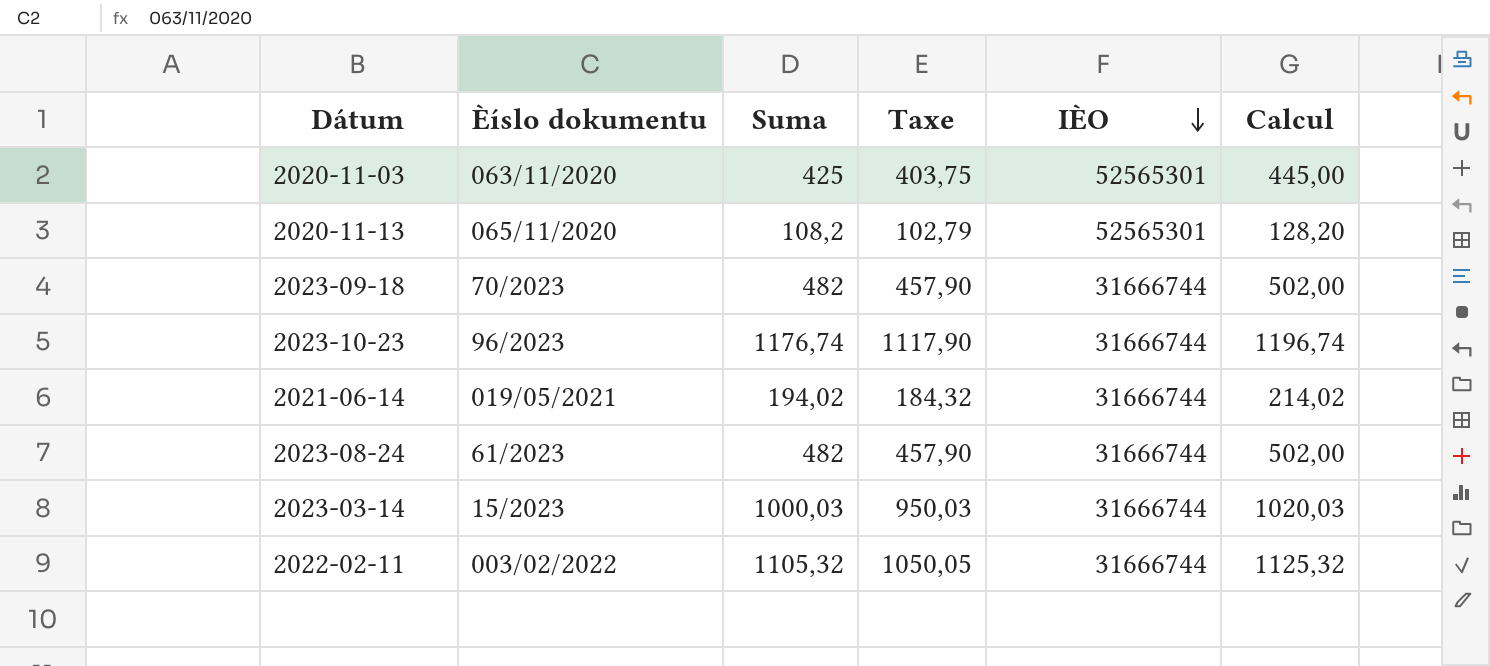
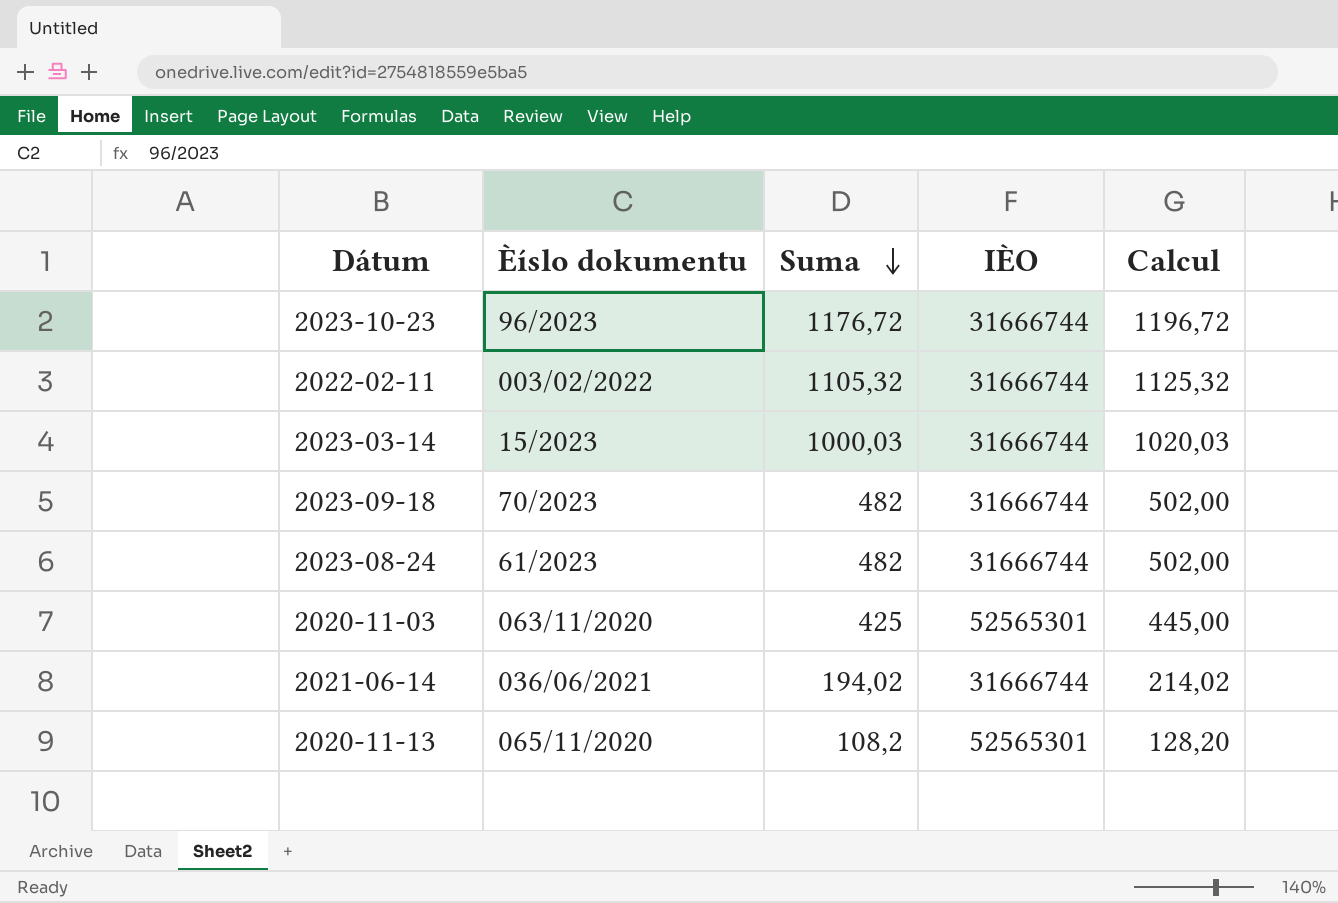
row order: IÈO descending -> Suma descending
column Taxe | formula: [Suma] * 0,95 -> none
2023-10-23 | Suma: 1176,74 -> 1176,72
2023-10-23 | Calcul: 1196,74 -> 1196,72
2021-06-14 | Èíslo dokumentu: 019/05/2021 -> 036/06/2021

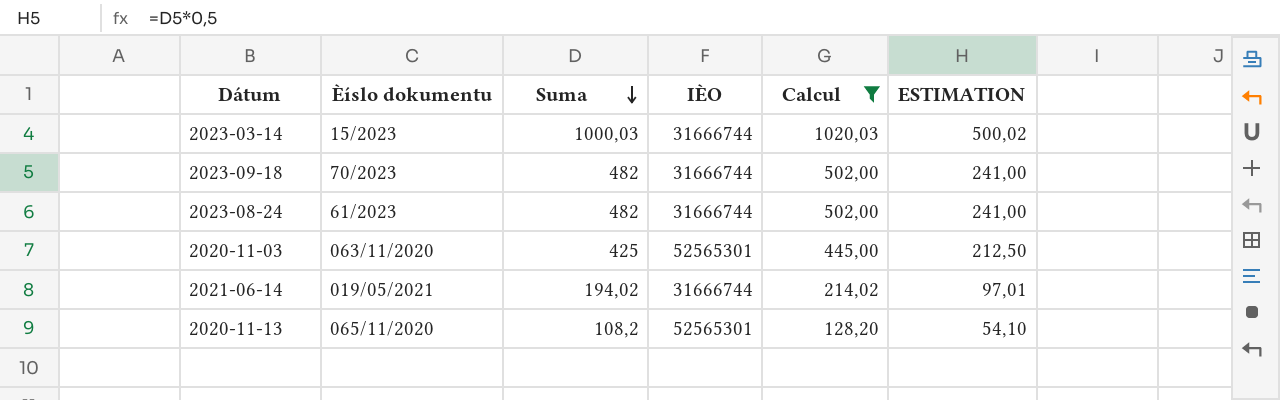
filter: none -> Calcul <= 1020,03
column ESTIMATION | formula: none -> [Suma] * 0,5
2021-06-14 | Èíslo dokumentu: 036/06/2021 -> 019/05/2021

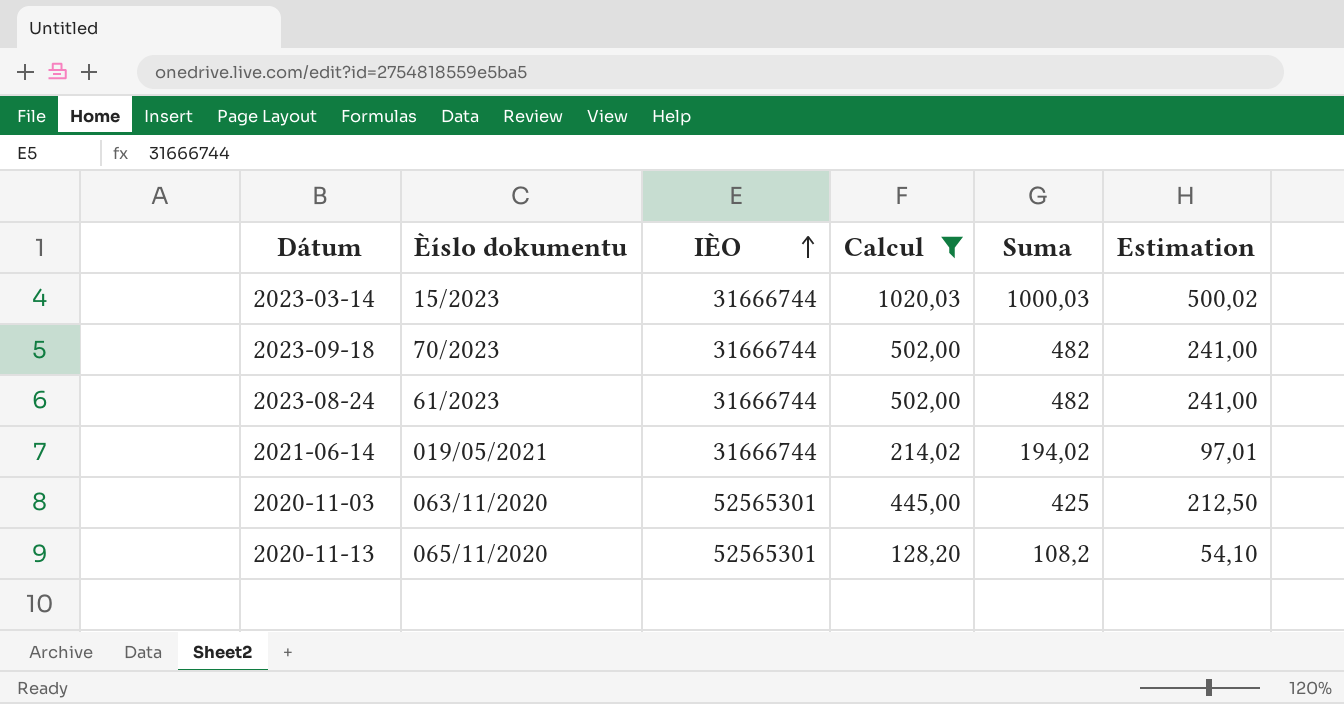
row order: Suma descending -> IÈO ascending
column Suma | position: 3 -> 5
column name: ESTIMATION -> Estimation

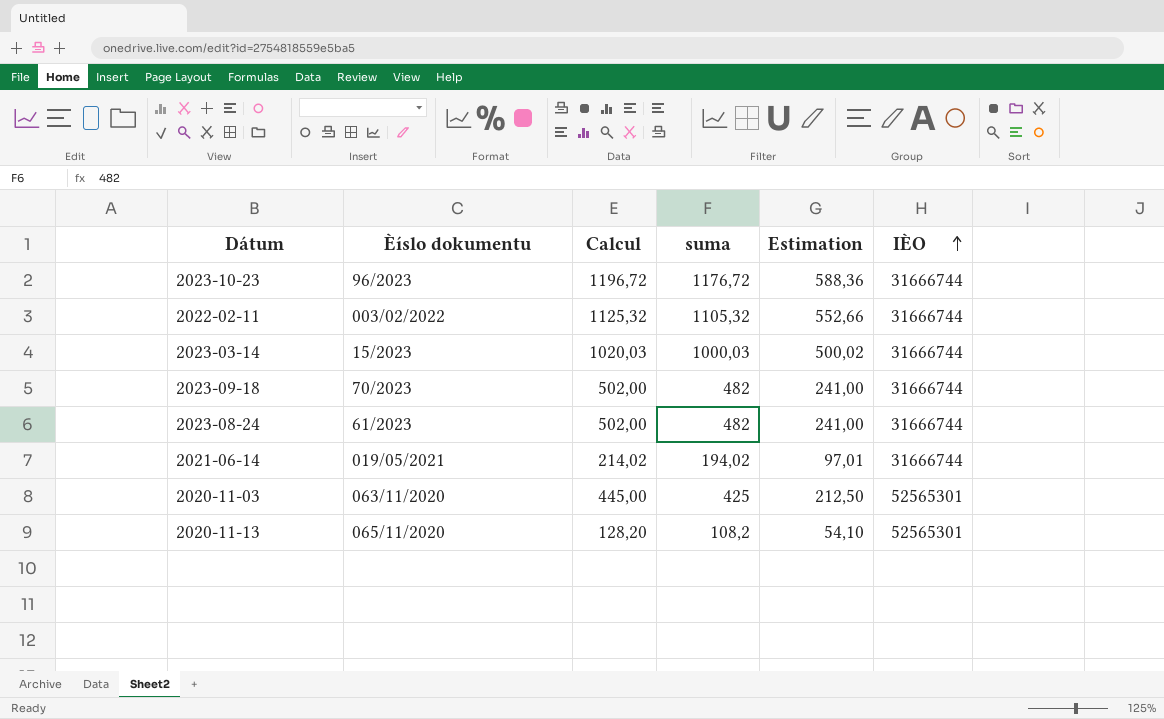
filter: Calcul <= 1020,03 -> none
column name: Suma -> suma
column IÈO | position: 3 -> 6

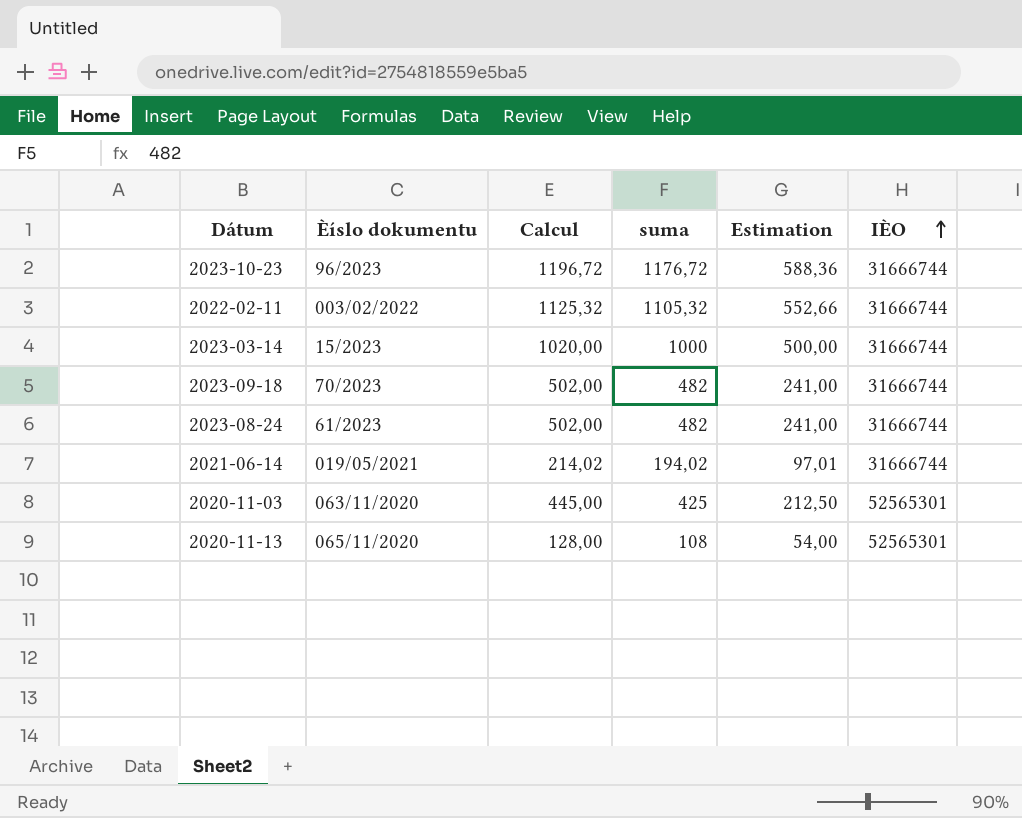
2023-03-14 | Calcul: 1020,03 -> 1020,00
2023-03-14 | suma: 1000,03 -> 1000
2023-03-14 | Estimation: 500,02 -> 500,00
2020-11-13 | Calcul: 128,20 -> 128,00
2020-11-13 | suma: 108,2 -> 108
2020-11-13 | Estimation: 54,10 -> 54,00

